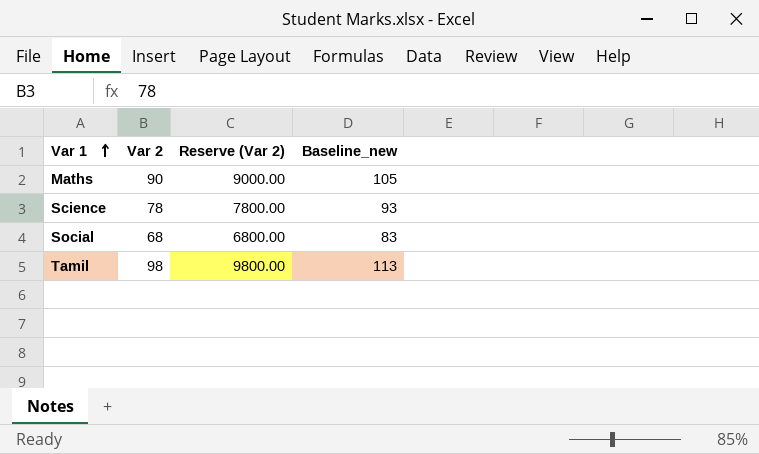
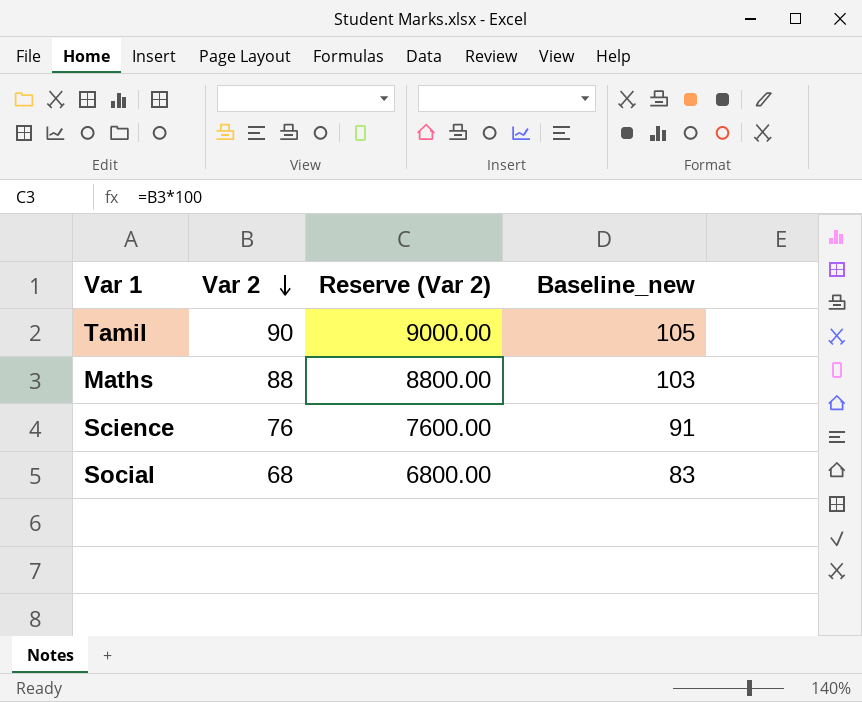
row order: Var 1 ascending -> Var 2 descending
Tamil | Var 2: 98 -> 90
Tamil | Reserve (Var 2): 9800.00 -> 9000.00
Tamil | Baseline_new: 113 -> 105
Maths | Var 2: 90 -> 88
Maths | Reserve (Var 2): 9000.00 -> 8800.00
Maths | Baseline_new: 105 -> 103
Science | Var 2: 78 -> 76
Science | Reserve (Var 2): 7800.00 -> 7600.00
Science | Baseline_new: 93 -> 91

